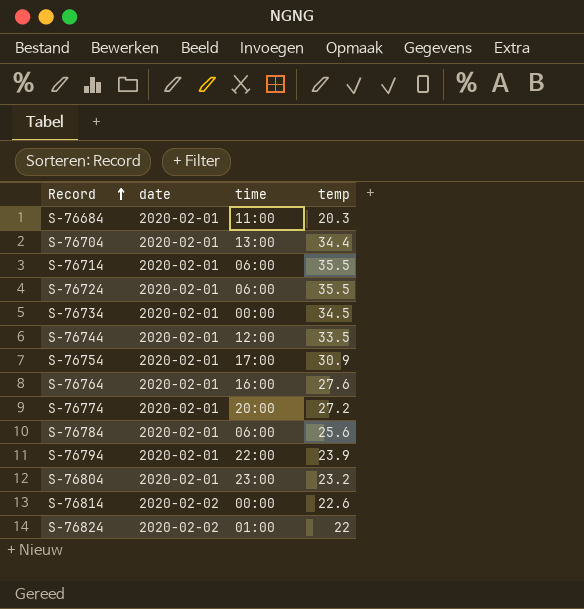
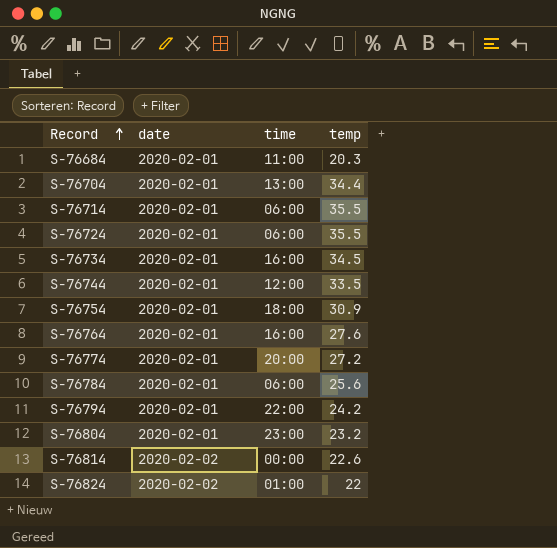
S-76734 | time: 00:00 -> 16:00
S-76754 | time: 17:00 -> 18:00
S-76794 | temp: 23.9 -> 24.2

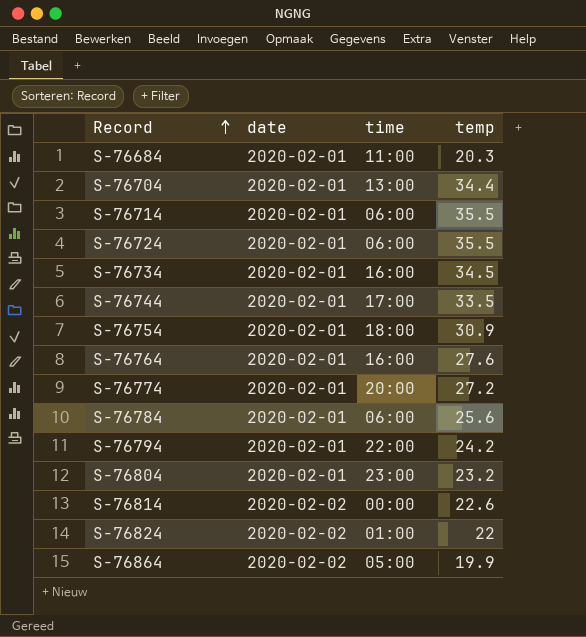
S-76744 | time: 12:00 -> 17:00
row S-76864: none -> 2020-02-02 | 05:00 | 19.9

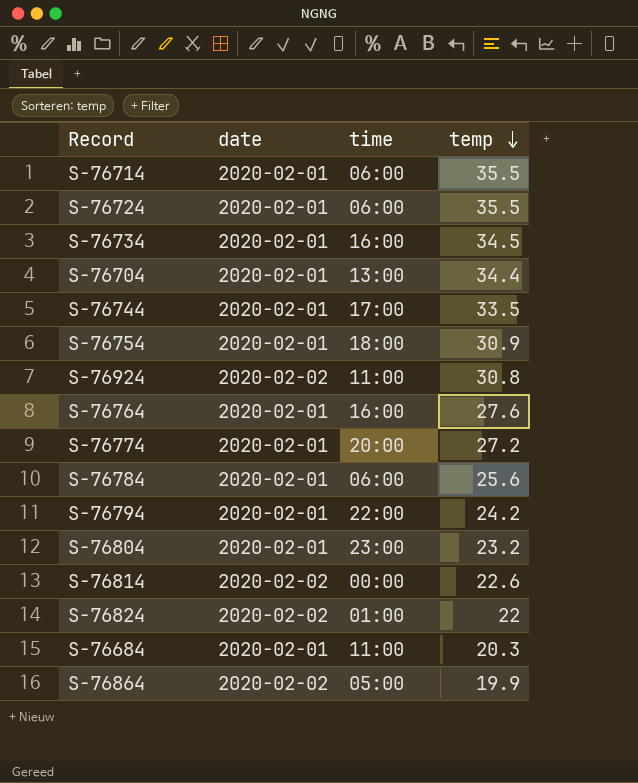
row order: Record ascending -> temp descending
row S-76924: none -> 2020-02-02 | 11:00 | 30.8

